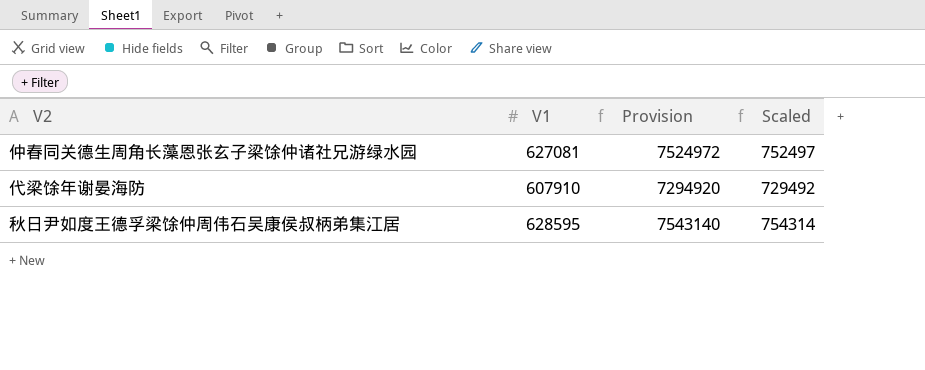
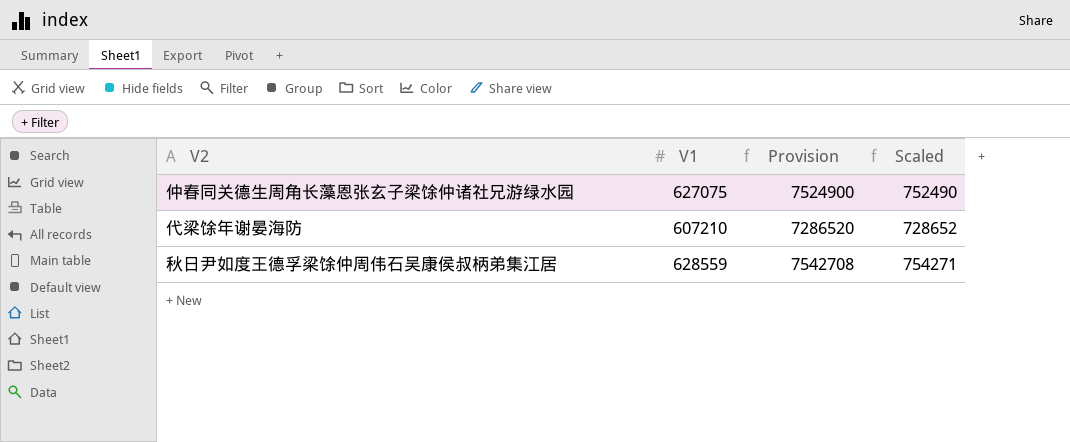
仲春同关德生周角长藻恩张玄子梁馀仲诸社兄游绿水园 | V1: 627081 -> 627075
仲春同关德生周角长藻恩张玄子梁馀仲诸社兄游绿水园 | Provision: 7524972 -> 7524900
仲春同关德生周角长藻恩张玄子梁馀仲诸社兄游绿水园 | Scaled: 752497 -> 752490
代梁馀年谢晏海防 | V1: 607910 -> 607210
代梁馀年谢晏海防 | Provision: 7294920 -> 7286520
代梁馀年谢晏海防 | Scaled: 729492 -> 728652
秋日尹如度王德孚梁馀仲周伟石吴康侯叔柄弟集江居 | V1: 628595 -> 628559
秋日尹如度王德孚梁馀仲周伟石吴康侯叔柄弟集江居 | Provision: 7543140 -> 7542708
秋日尹如度王德孚梁馀仲周伟石吴康侯叔柄弟集江居 | Scaled: 754314 -> 754271

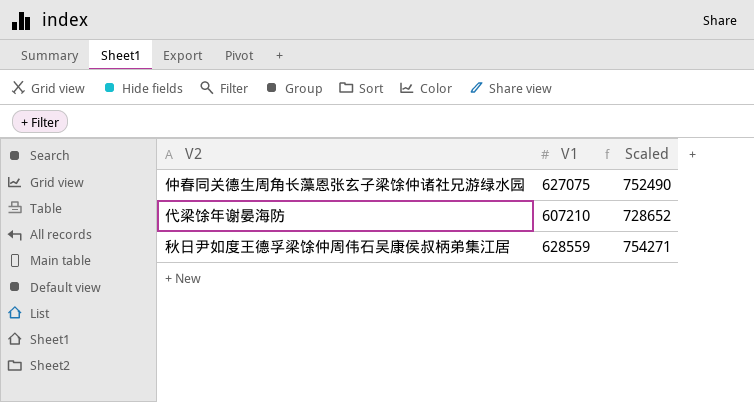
column Provision | formula: [V1] * 12 -> none

